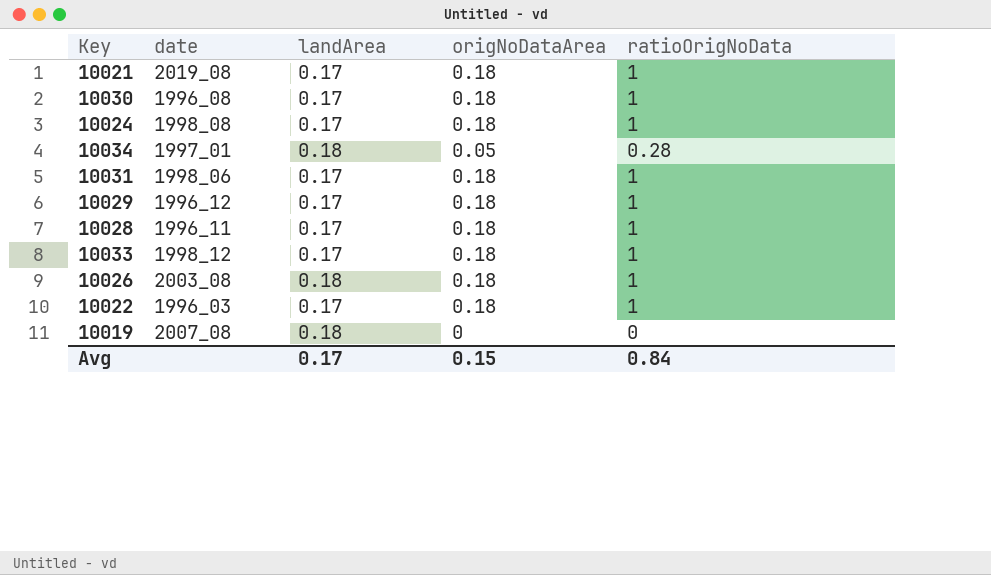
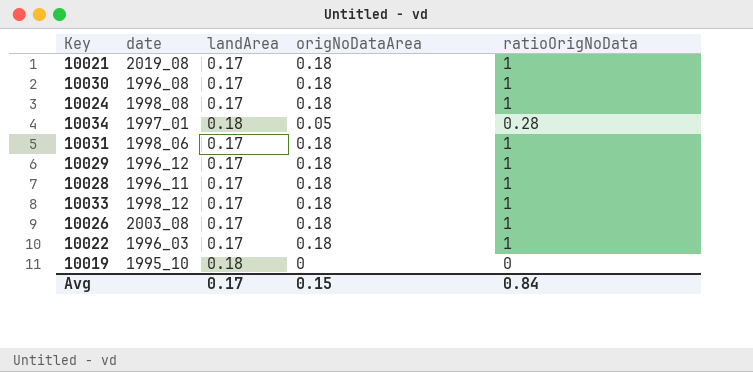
10026 | landArea: 0.18 -> 0.17
10019 | date: 2007_08 -> 1995_10

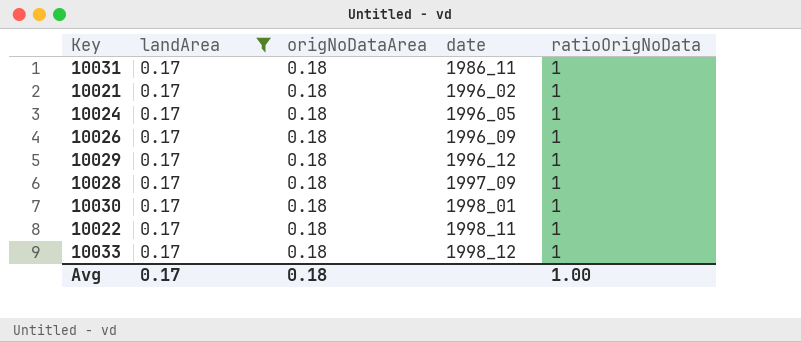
filter: none -> landArea = 0.17
row order: none -> date ascending
column date | position: 2 -> 4
10031 | date: 1998_06 -> 1986_11
10021 | date: 2019_08 -> 1996_02
10024 | date: 1998_08 -> 1996_05
10026 | date: 2003_08 -> 1996_09
10028 | date: 1996_11 -> 1997_09
10030 | date: 1996_08 -> 1998_01
10022 | date: 1996_03 -> 1998_11
Avg | origNoDataArea: 0.15 -> 0.18
Avg | ratioOrigNoData: 0.84 -> 1.00

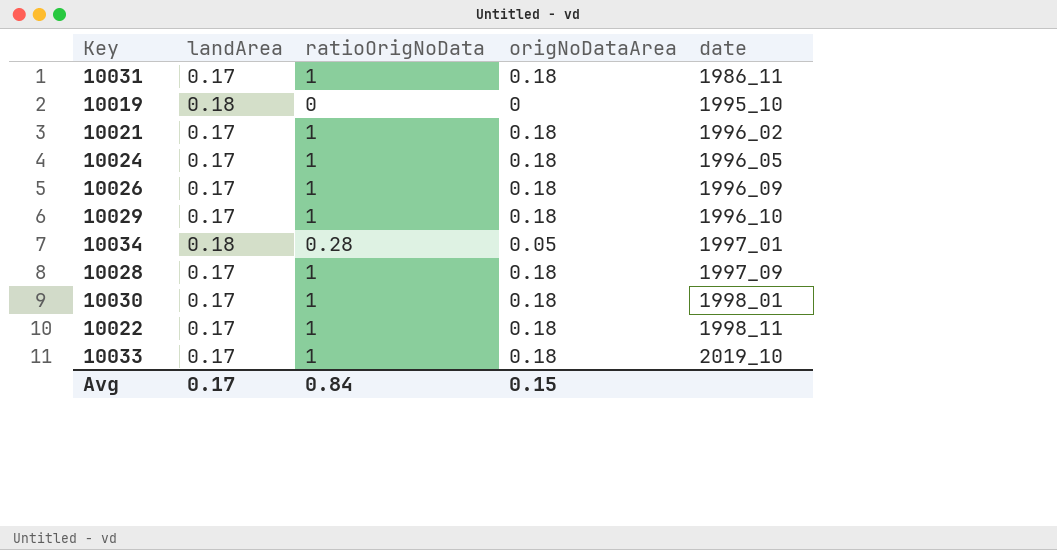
filter: landArea = 0.17 -> none
column ratioOrigNoData | position: 5 -> 3
10029 | date: 1996_12 -> 1996_10
10033 | date: 1998_12 -> 2019_10
Avg | ratioOrigNoData: 1.00 -> 0.84
Avg | origNoDataArea: 0.18 -> 0.15

